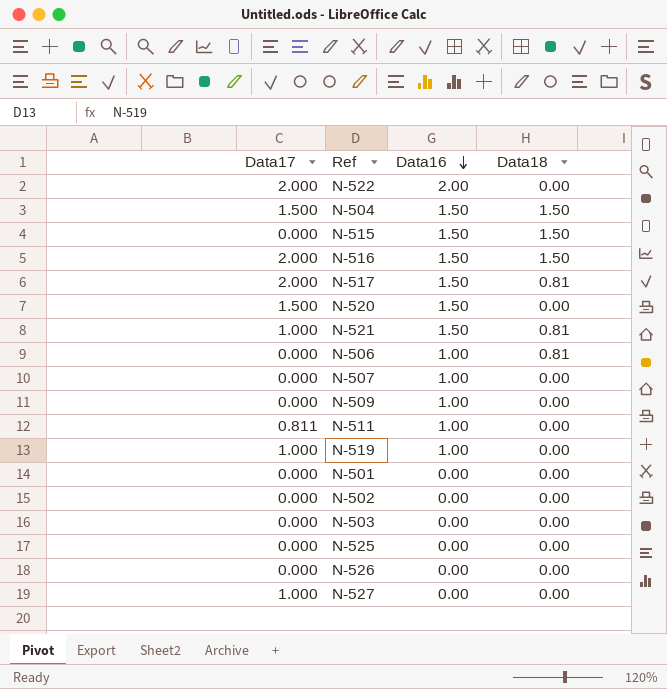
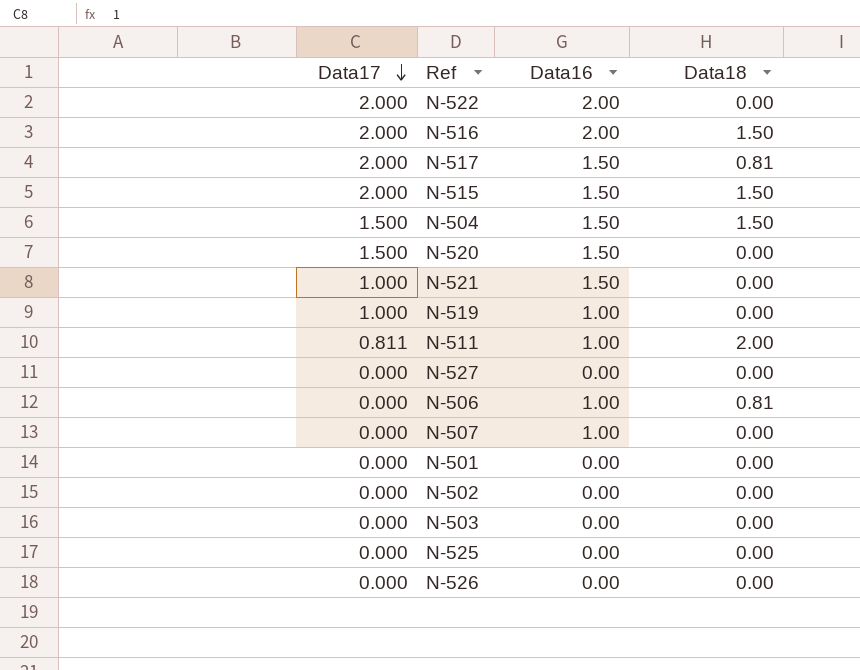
row order: Data16 descending -> Data17 descending
row N-509: 0.000 | 1.00 | 0.00 -> none
N-516 | Data16: 1.50 -> 2.00
N-515 | Data17: 0.000 -> 2.000
N-521 | Data18: 0.81 -> 0.00
N-511 | Data18: 0.00 -> 2.00
N-527 | Data17: 1.000 -> 0.000

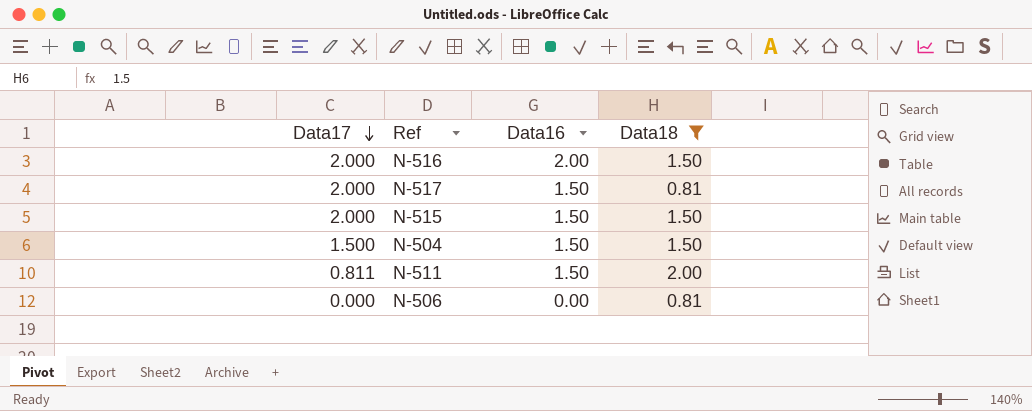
filter: none -> Data18 != 0.00
N-511 | Data16: 1.00 -> 1.50
N-506 | Data16: 1.00 -> 0.00

